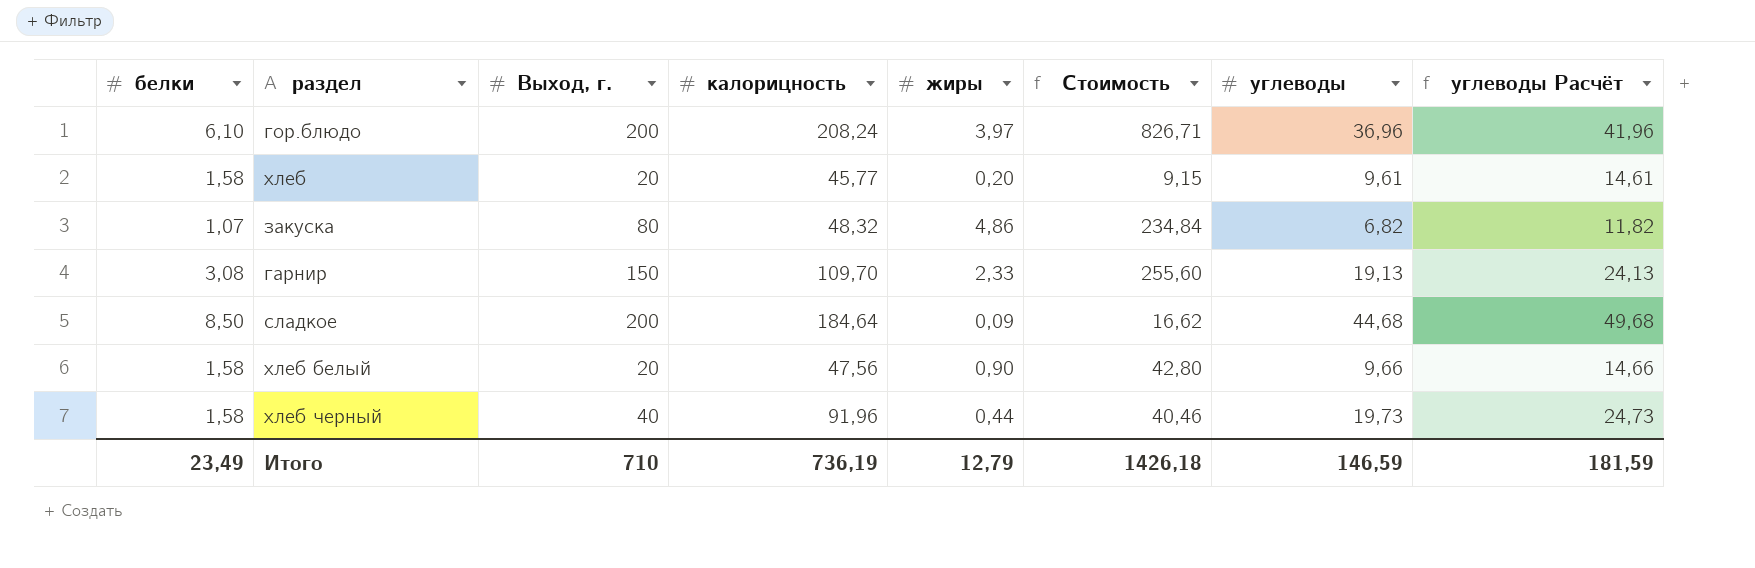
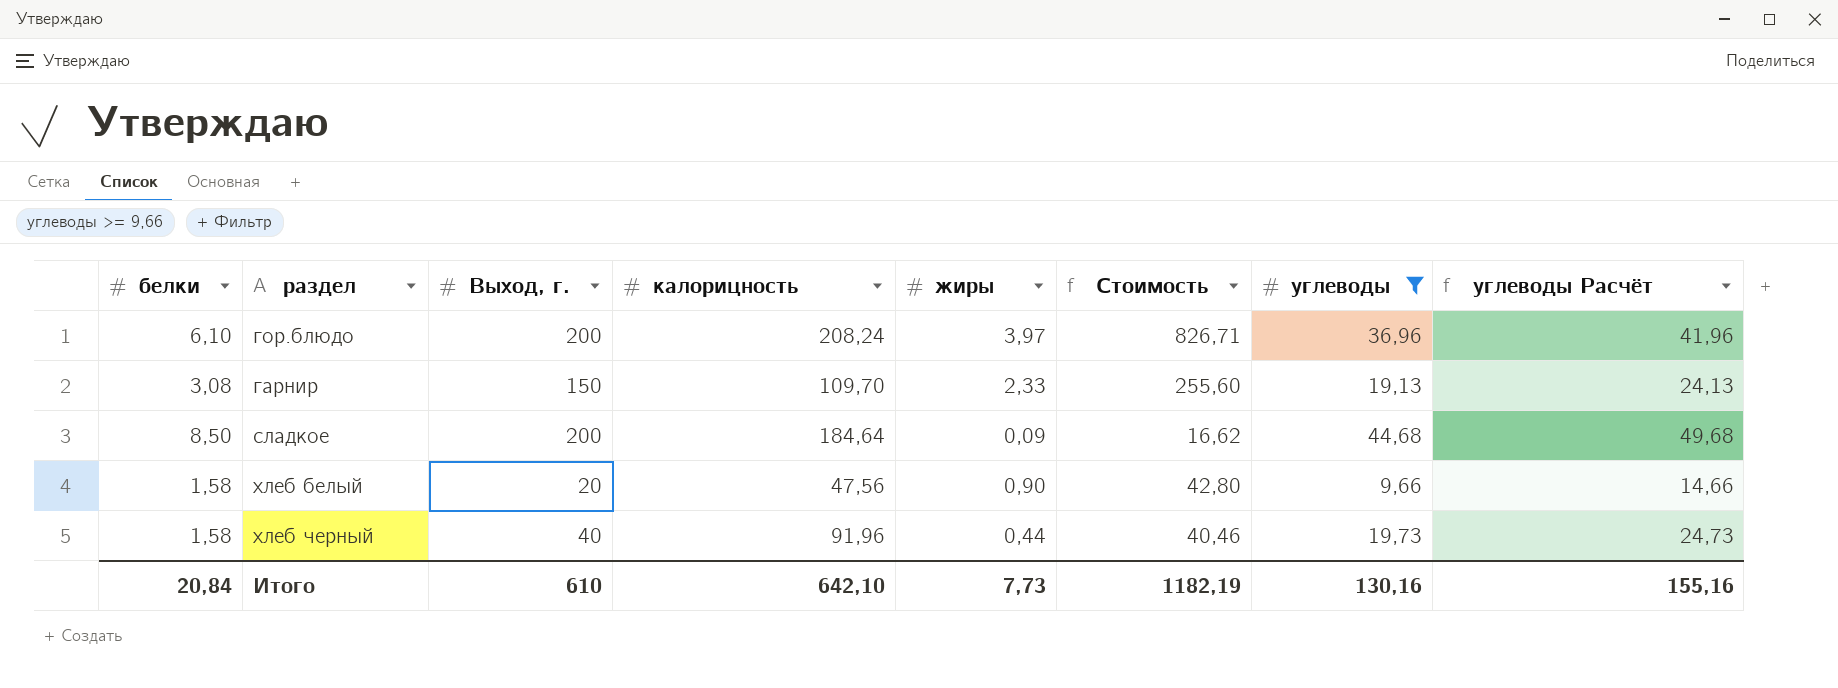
filter: none -> углеводы >= 9,66
Итого | белки: 23,49 -> 20,84
Итого | Выход, г.: 710 -> 610
Итого | калорицность: 736,19 -> 642,10
Итого | жиры: 12,79 -> 7,73
Итого | Стоимость: 1426,18 -> 1182,19
Итого | углеводы: 146,59 -> 130,16
Итого | углеводы Расчёт: 181,59 -> 155,16

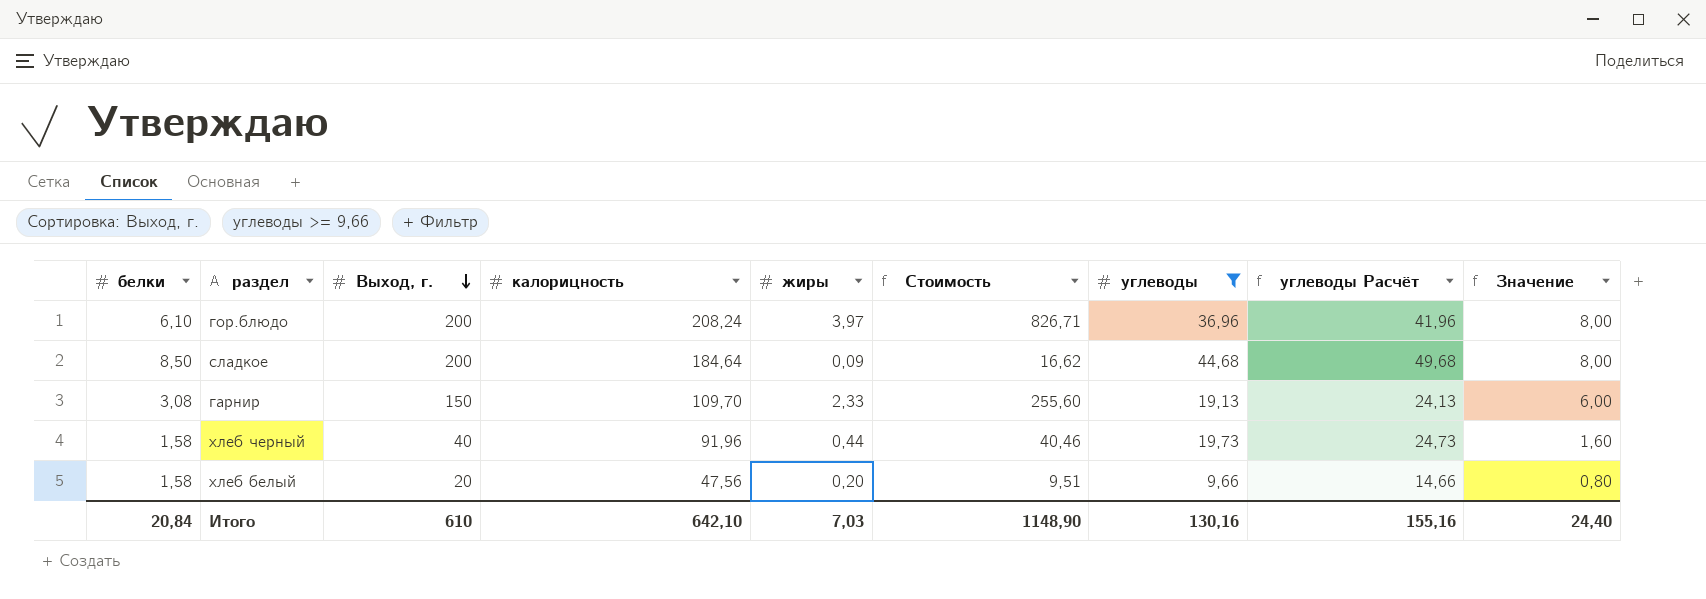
row order: none -> Выход, г. descending
column Значение | formula: none -> [Выход, г.] * 0,04
хлеб белый | жиры: 0,90 -> 0,20
хлеб белый | Стоимость: 42,80 -> 9,51
Итого | жиры: 7,73 -> 7,03
Итого | Стоимость: 1182,19 -> 1148,90

